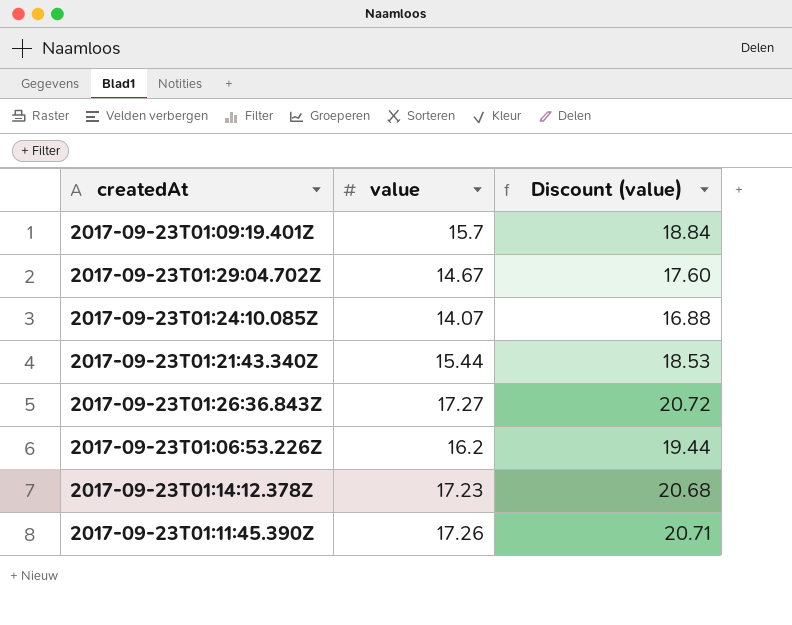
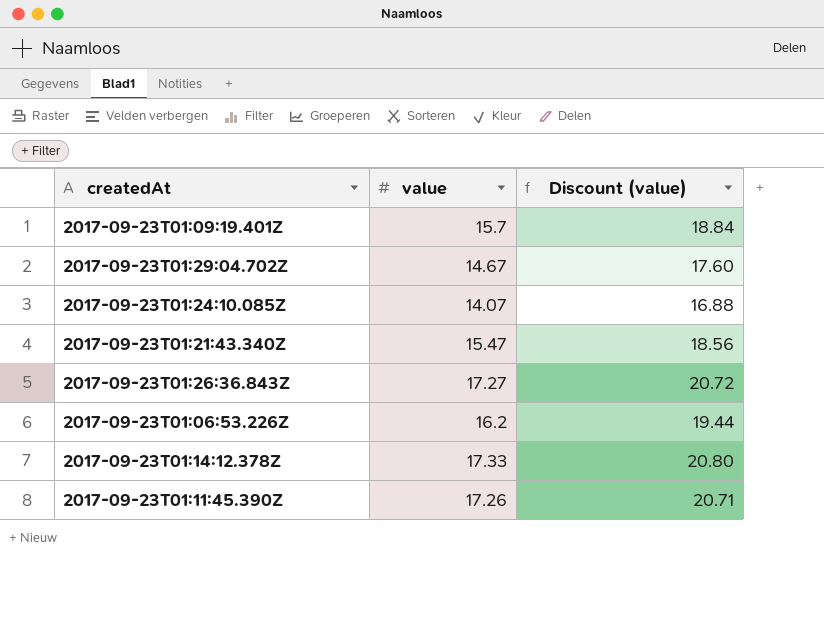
2017-09-23T01:21:43.340Z | value: 15.44 -> 15.47
2017-09-23T01:21:43.340Z | Discount (value): 18.53 -> 18.56
2017-09-23T01:14:12.378Z | value: 17.23 -> 17.33
2017-09-23T01:14:12.378Z | Discount (value): 20.68 -> 20.80

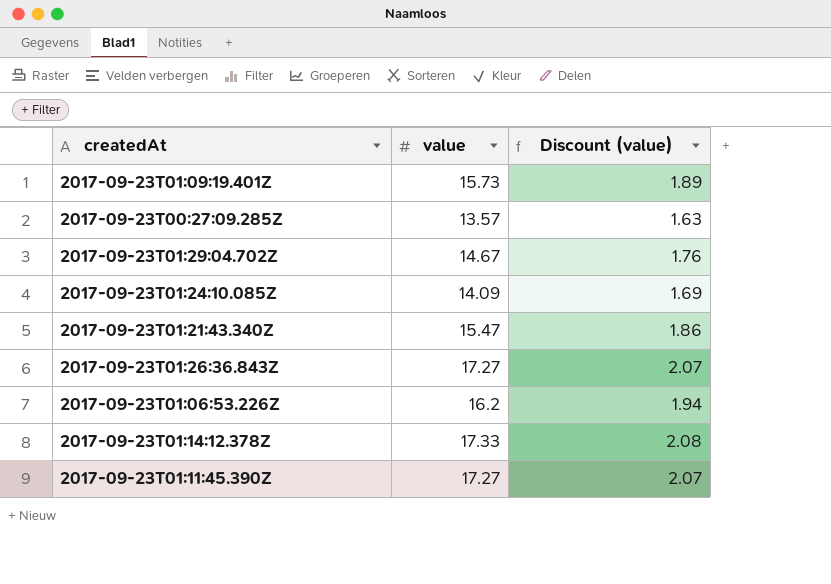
column Discount (value) | formula: [value] * 1.2 -> [value] * 0.12
2017-09-23T01:09:19.401Z | value: 15.7 -> 15.73
row 2017-09-23T00:27:09.285Z: none -> 13.57 | 1.63
2017-09-23T01:24:10.085Z | value: 14.07 -> 14.09
2017-09-23T01:11:45.390Z | value: 17.26 -> 17.27

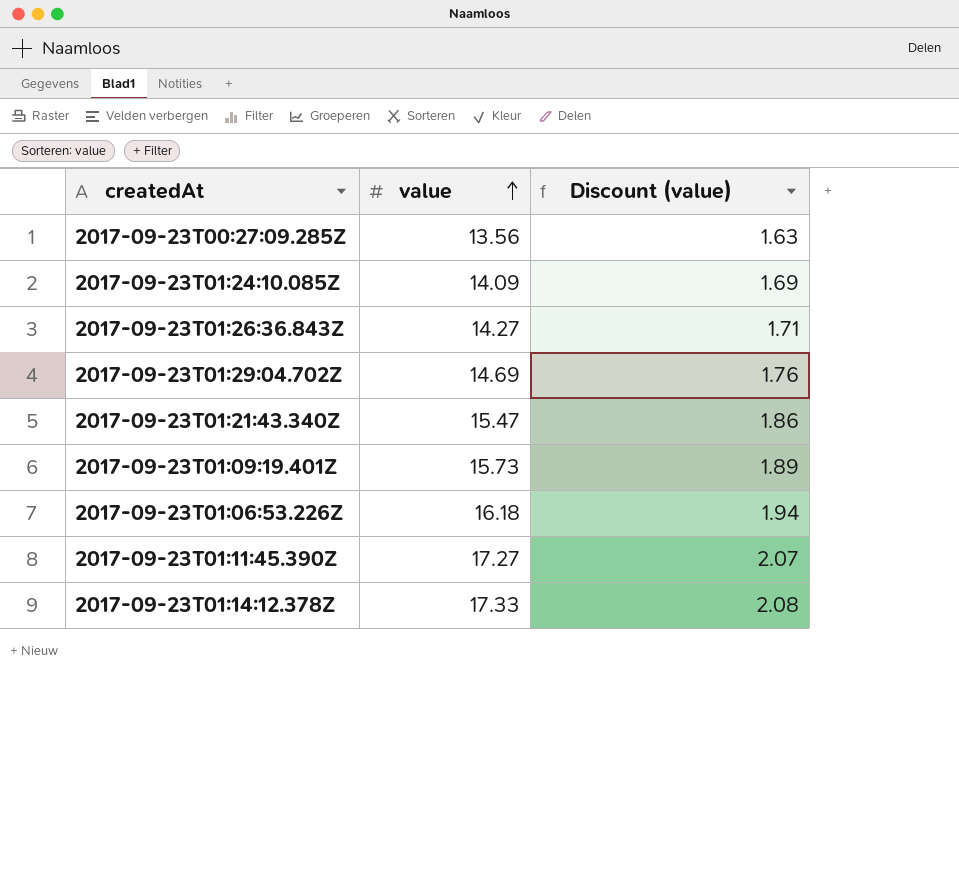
row order: none -> value ascending
2017-09-23T00:27:09.285Z | value: 13.57 -> 13.56
2017-09-23T01:26:36.843Z | value: 17.27 -> 14.27
2017-09-23T01:26:36.843Z | Discount (value): 2.07 -> 1.71
2017-09-23T01:29:04.702Z | value: 14.67 -> 14.69
2017-09-23T01:06:53.226Z | value: 16.2 -> 16.18

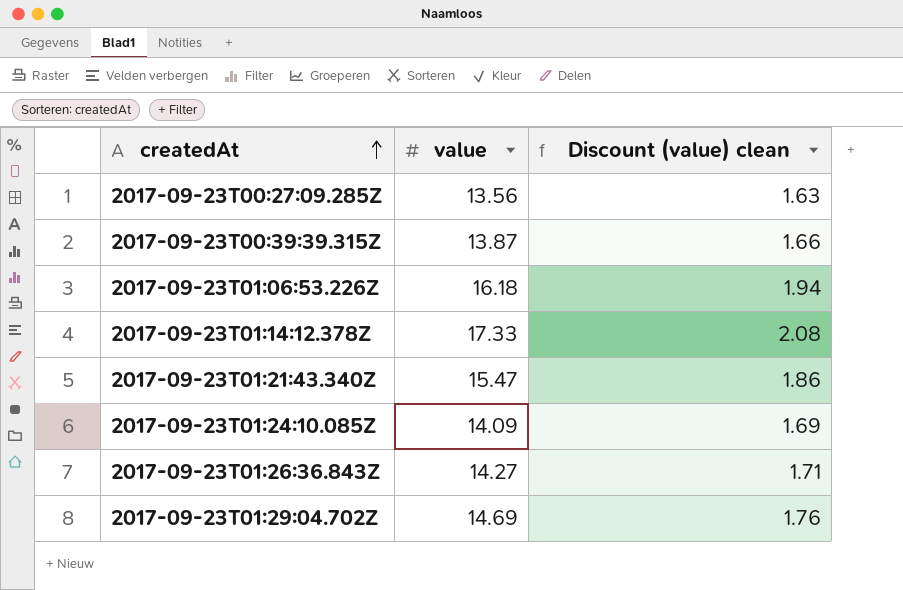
row order: value ascending -> createdAt ascending
column name: Discount (value) -> Discount (value) clean
row 2017-09-23T01:09:19.401Z: 15.73 | 1.89 -> none
row 2017-09-23T01:11:45.390Z: 17.27 | 2.07 -> none
row 2017-09-23T00:39:39.315Z: none -> 13.87 | 1.66

